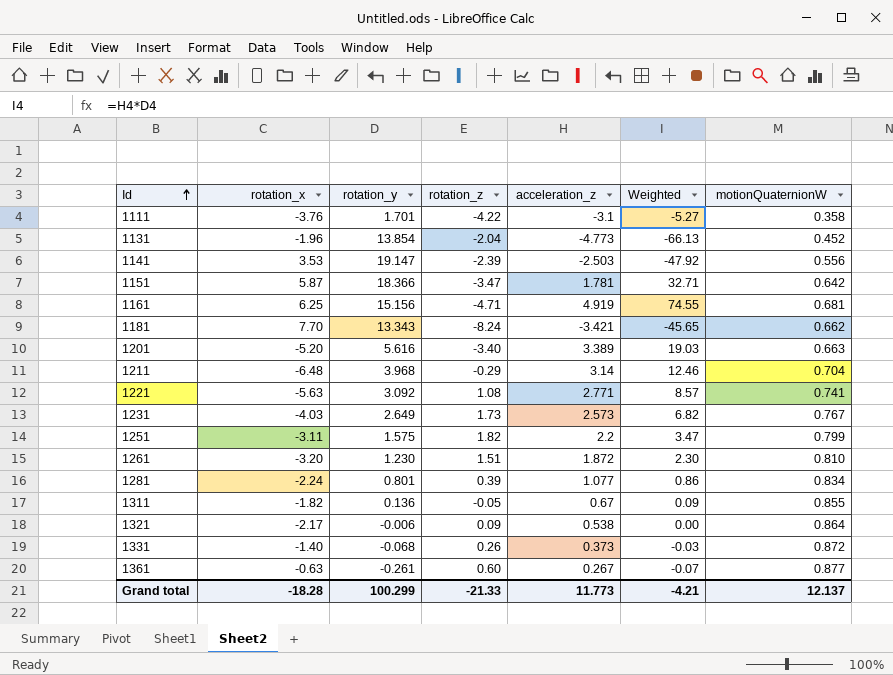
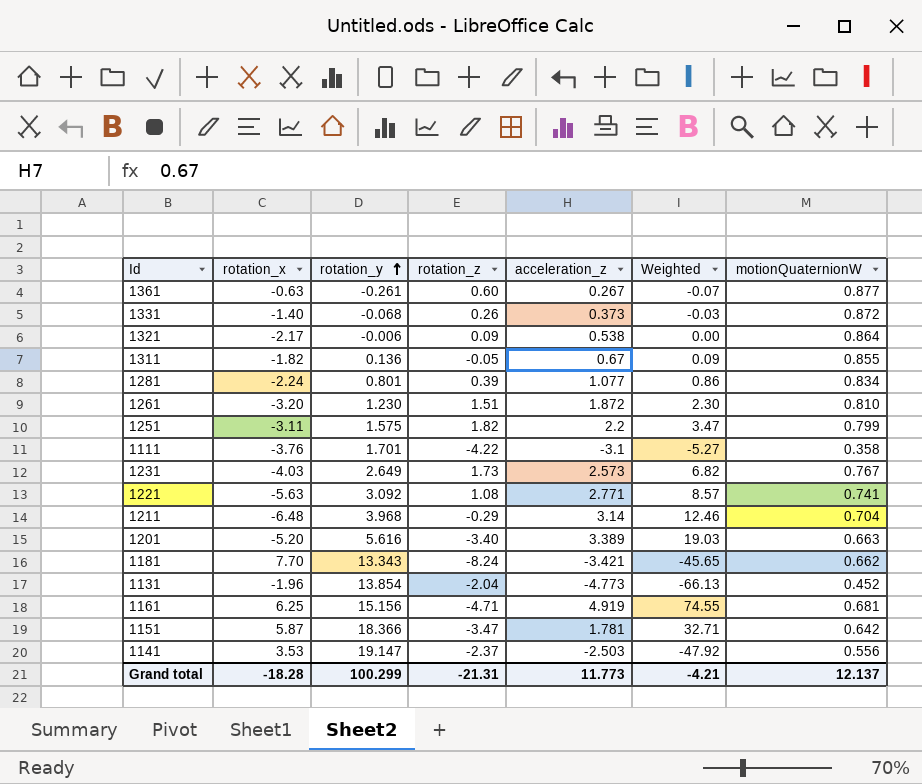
row order: Id ascending -> rotation_y ascending
1141 | rotation_z: -2.39 -> -2.37
Grand total | rotation_z: -21.33 -> -21.31

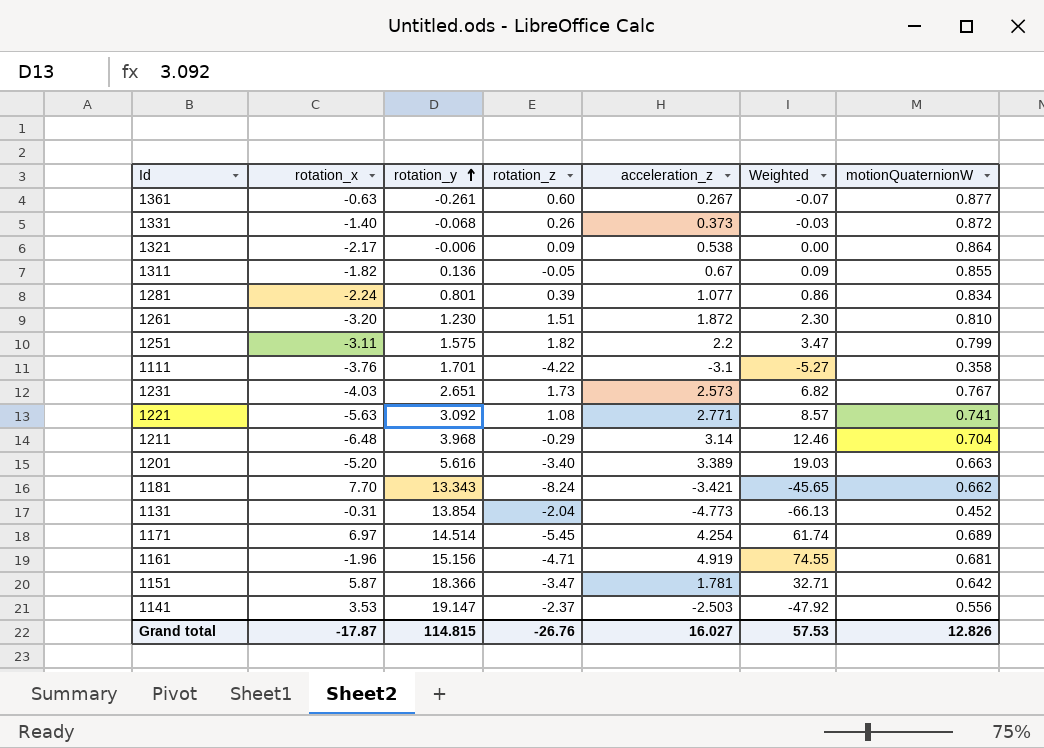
1231 | rotation_y: 2.649 -> 2.651
1131 | rotation_x: -1.96 -> -0.31
row 1171: none -> 6.97 | 14.514 | -5.45 | 4.254 | 61.74 | 0.689
1161 | rotation_x: 6.25 -> -1.96
Grand total | rotation_x: -18.28 -> -17.87
Grand total | rotation_y: 100.299 -> 114.815
Grand total | rotation_z: -21.31 -> -26.76
Grand total | acceleration_z: 11.773 -> 16.027
Grand total | Weighted: -4.21 -> 57.53
Grand total | motionQuaternionW: 12.137 -> 12.826

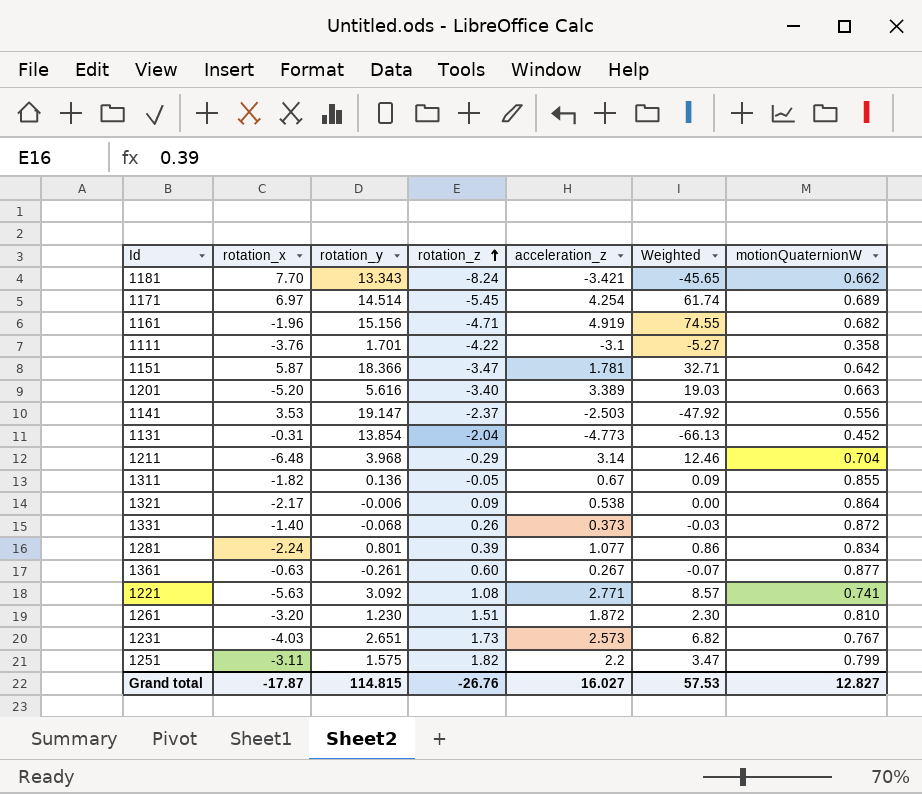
row order: rotation_y ascending -> rotation_z ascending
1161 | motionQuaternionW: 0.681 -> 0.682
Grand total | motionQuaternionW: 12.826 -> 12.827

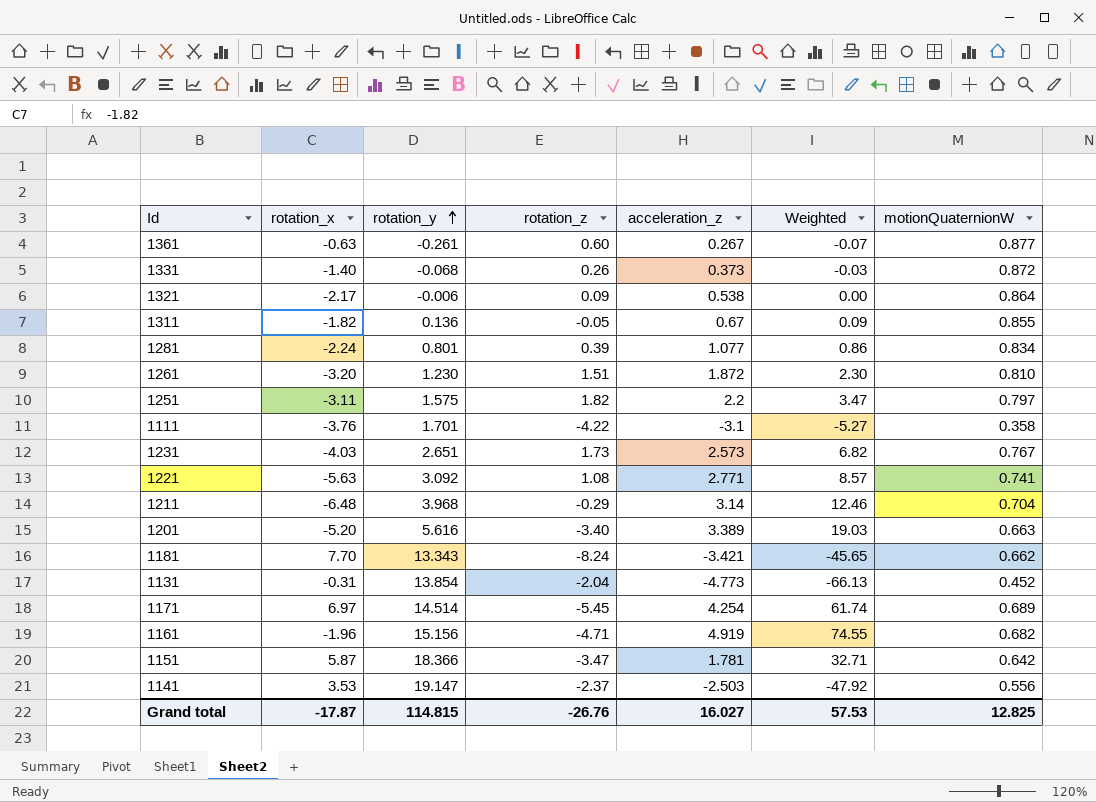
row order: rotation_z ascending -> rotation_y ascending
1251 | motionQuaternionW: 0.799 -> 0.797
Grand total | motionQuaternionW: 12.827 -> 12.825

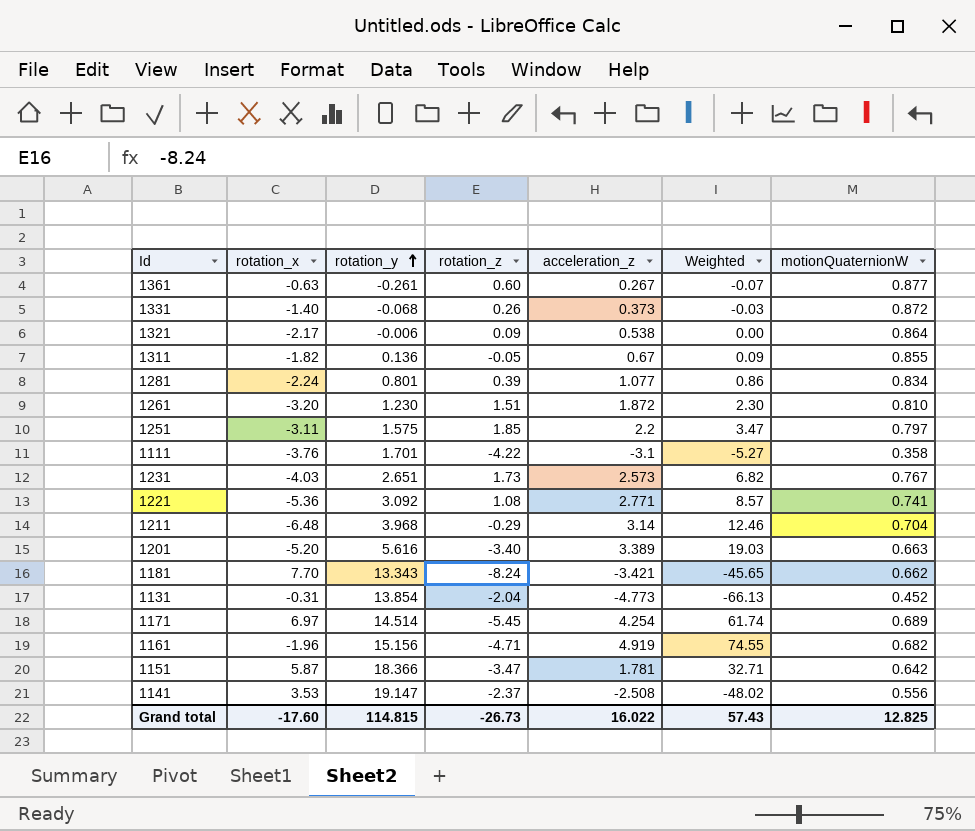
1251 | rotation_z: 1.82 -> 1.85
1221 | rotation_x: -5.63 -> -5.36
1141 | acceleration_z: -2.503 -> -2.508
1141 | Weighted: -47.92 -> -48.02
Grand total | rotation_x: -17.87 -> -17.60
Grand total | rotation_z: -26.76 -> -26.73
Grand total | acceleration_z: 16.027 -> 16.022
Grand total | Weighted: 57.53 -> 57.43

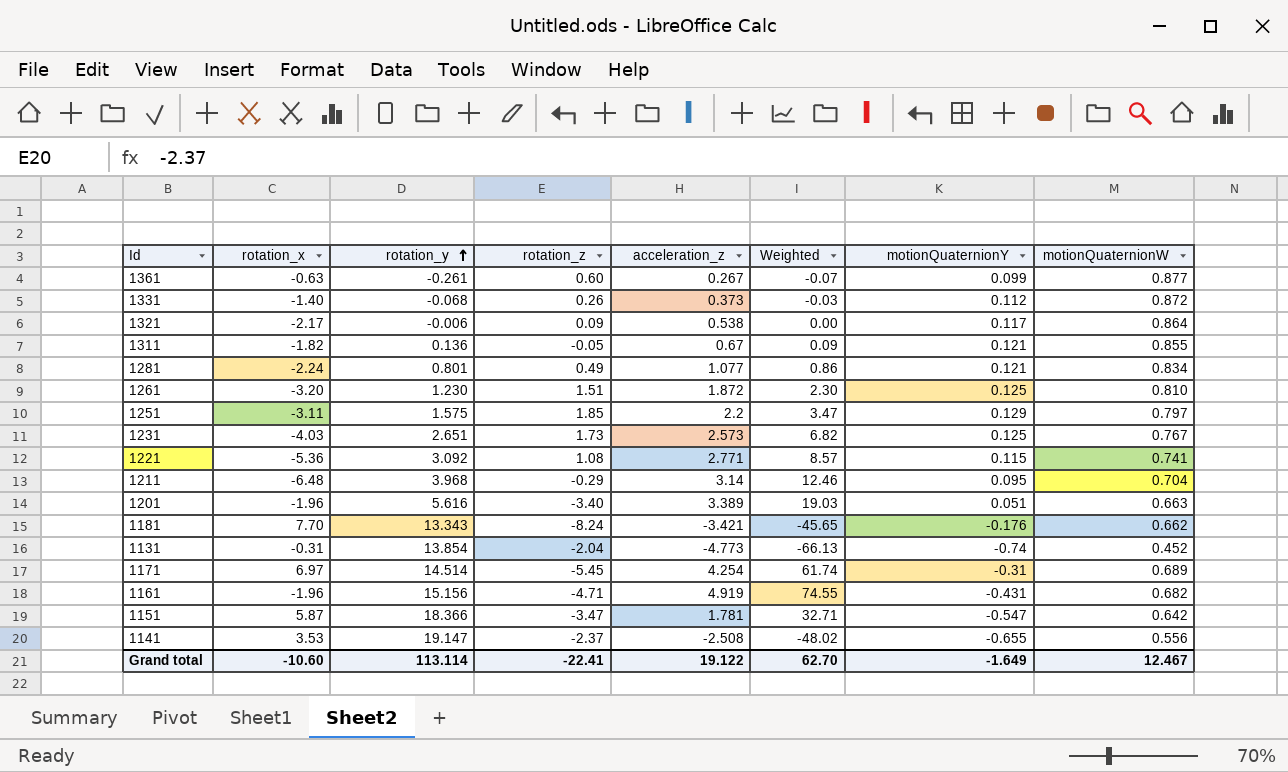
column motionQuaternionY | position: none -> 7
row 1111: -3.76 | 1.701 | -4.22 | -3.1 | -5.27 | 0.358 -> none
1281 | rotation_z: 0.39 -> 0.49
1201 | rotation_x: -5.20 -> -1.96
Grand total | rotation_x: -17.60 -> -10.60
Grand total | rotation_y: 114.815 -> 113.114
Grand total | rotation_z: -26.73 -> -22.41
Grand total | acceleration_z: 16.022 -> 19.122
Grand total | Weighted: 57.43 -> 62.70
Grand total | motionQuaternionW: 12.825 -> 12.467

